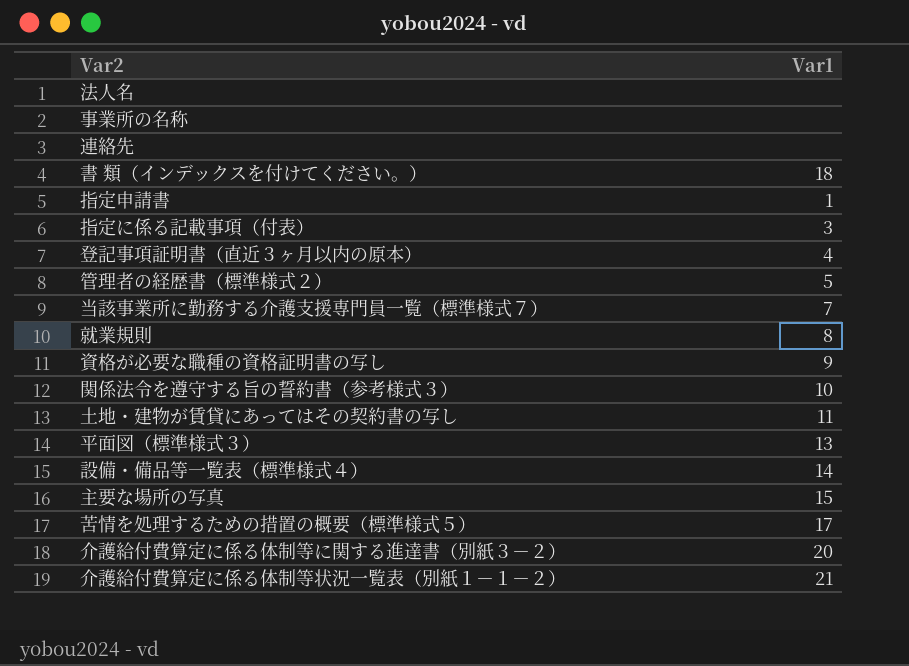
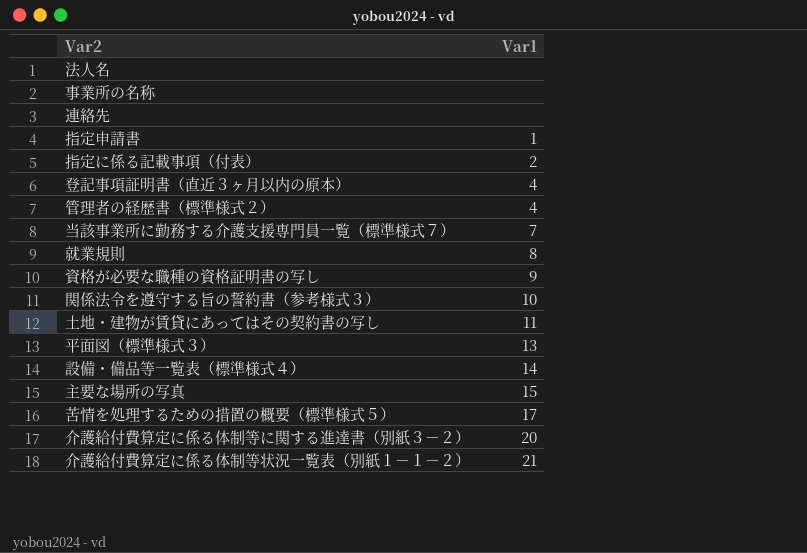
row 書 類（インデックスを付けてください。）: 18 -> none
指定に係る記載事項（付表） | Var1: 3 -> 2
管理者の経歴書（標準様式２） | Var1: 5 -> 4

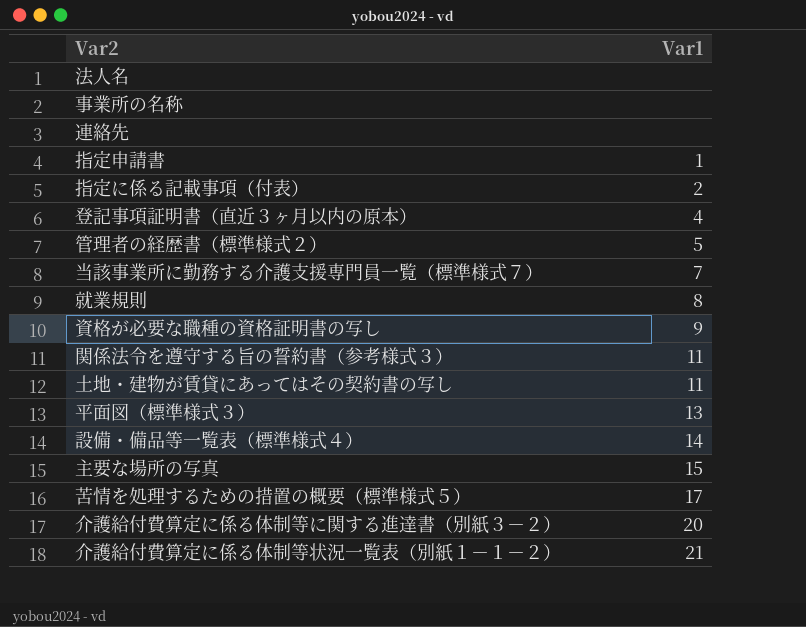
管理者の経歴書（標準様式２） | Var1: 4 -> 5
関係法令を遵守する旨の誓約書（参考様式３） | Var1: 10 -> 11

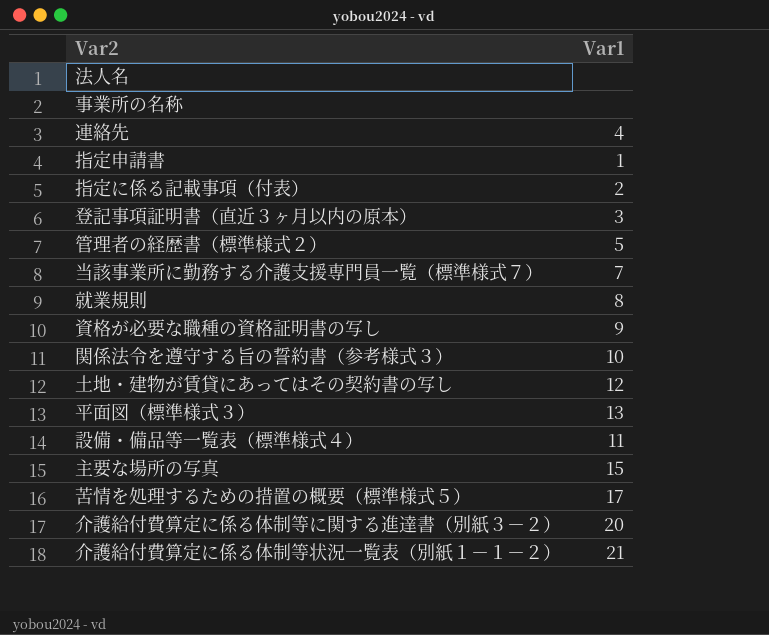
連絡先 | Var1: none -> 4
登記事項証明書（直近３ヶ月以内の原本） | Var1: 4 -> 3
関係法令を遵守する旨の誓約書（参考様式３） | Var1: 11 -> 10
土地・建物が賃貸にあってはその契約書の写し | Var1: 11 -> 12
設備・備品等一覧表（標準様式４） | Var1: 14 -> 11

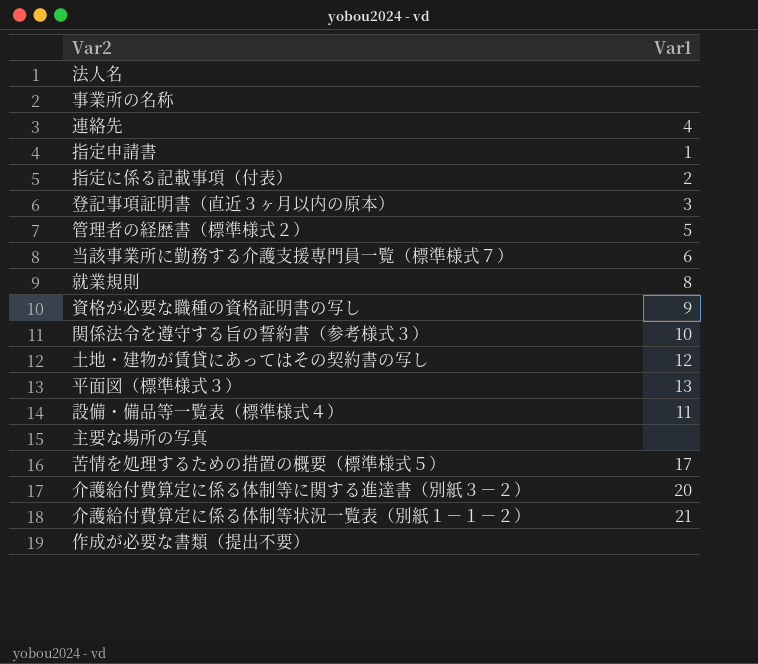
当該事業所に勤務する介護支援専門員一覧（標準様式７） | Var1: 7 -> 6
主要な場所の写真 | Var1: 15 -> none
row 作成が必要な書類（提出不要）: none -> none

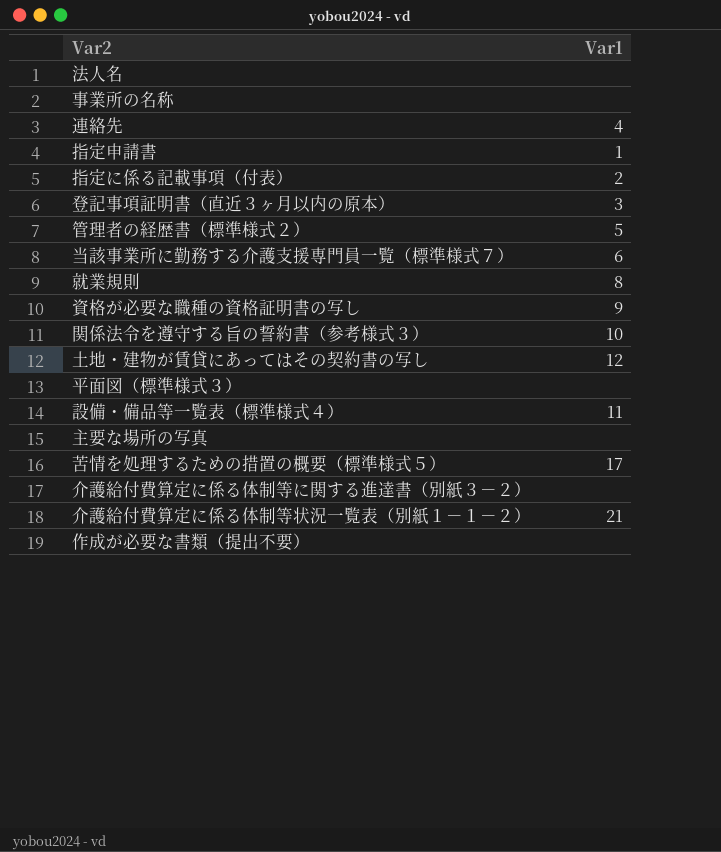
平面図（標準様式３） | Var1: 13 -> none
介護給付費算定に係る体制等に関する進達書（別紙３－２） | Var1: 20 -> none

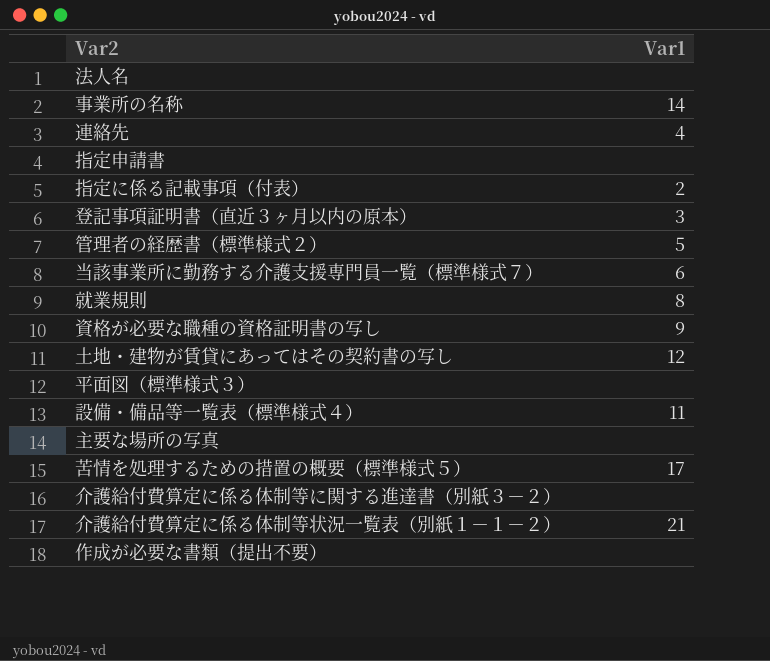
row 関係法令を遵守する旨の誓約書（参考様式３）: 10 -> none
事業所の名称 | Var1: none -> 14
指定申請書 | Var1: 1 -> none

